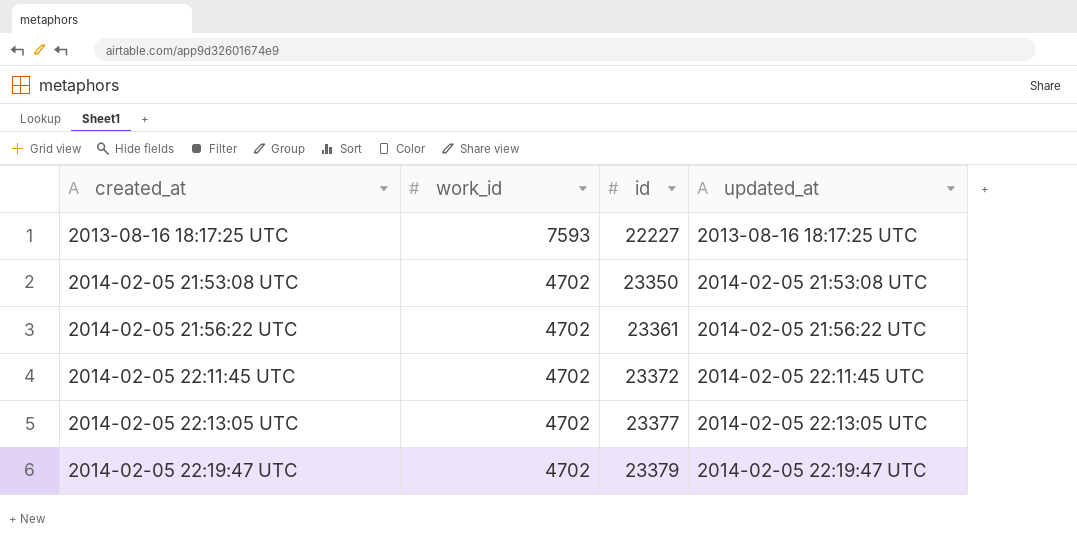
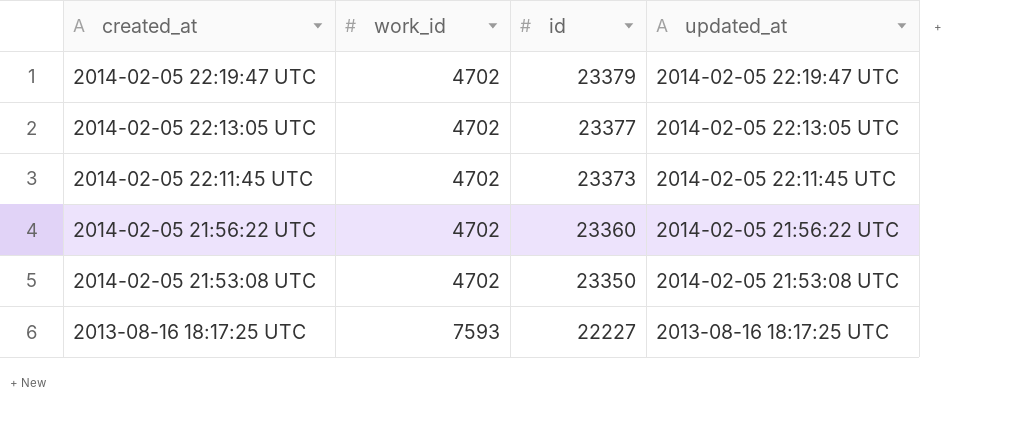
row order: created_at ascending -> created_at descending
2014-02-05 22:11:45 UTC | id: 23372 -> 23373
2014-02-05 21:56:22 UTC | id: 23361 -> 23360

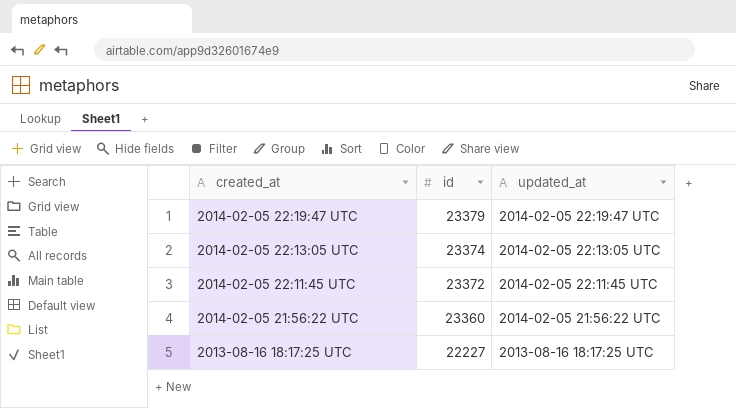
column work_id | position: 2 -> none
row 2014-02-05 21:53:08 UTC: 4702 | 23350 | 2014-02-05 21:53:08 UTC -> none
2014-02-05 22:13:05 UTC | id: 23377 -> 23374
2014-02-05 22:11:45 UTC | id: 23373 -> 23372

